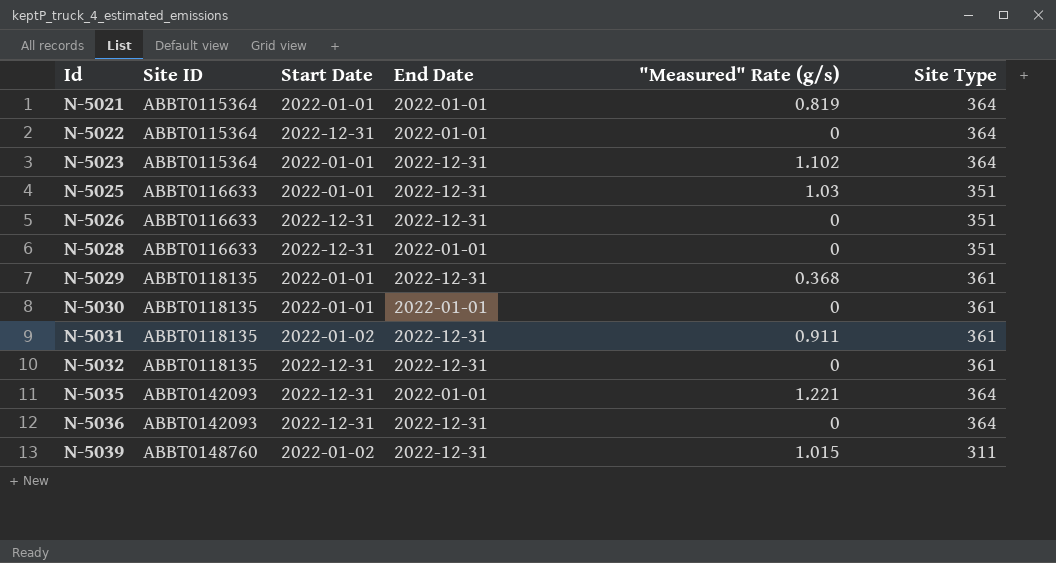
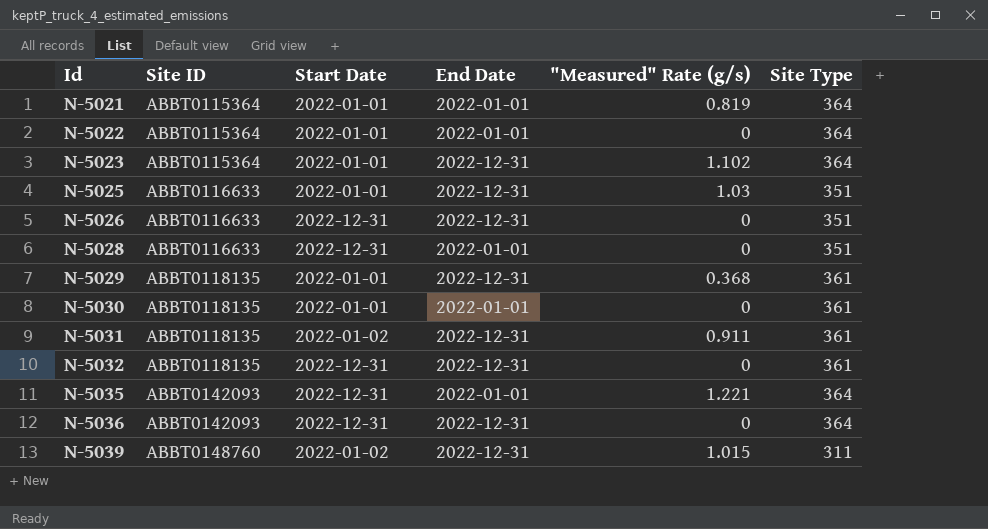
N-5022 | Start Date: 2022-12-31 -> 2022-01-01

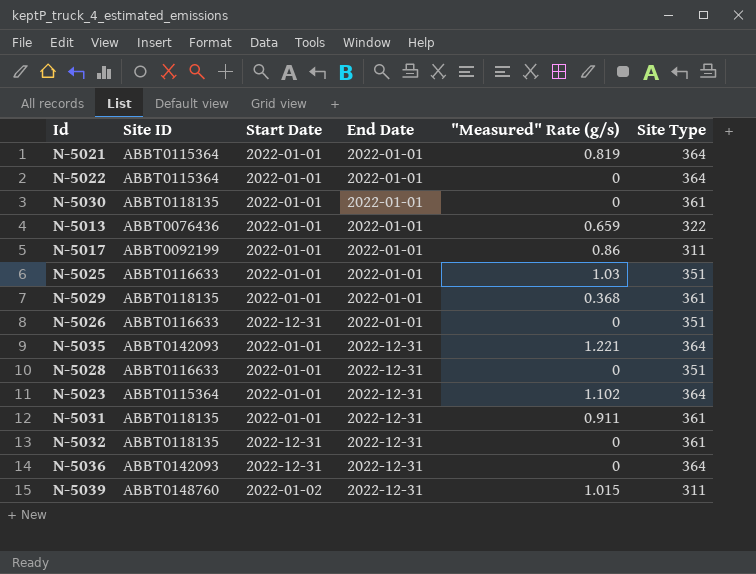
row order: Id ascending -> End Date ascending
row N-5013: none -> ABBT0076436 | 2022-01-01 | 2022-01-01 | 0.659 | 322
row N-5017: none -> ABBT0092199 | 2022-01-01 | 2022-01-01 | 0.86 | 311
N-5025 | End Date: 2022-12-31 -> 2022-01-01
N-5029 | End Date: 2022-12-31 -> 2022-01-01
N-5026 | End Date: 2022-12-31 -> 2022-01-01
N-5035 | Start Date: 2022-12-31 -> 2022-01-01
N-5035 | End Date: 2022-01-01 -> 2022-12-31
N-5028 | Start Date: 2022-12-31 -> 2022-01-01
N-5028 | End Date: 2022-01-01 -> 2022-12-31
N-5031 | Start Date: 2022-01-02 -> 2022-01-01

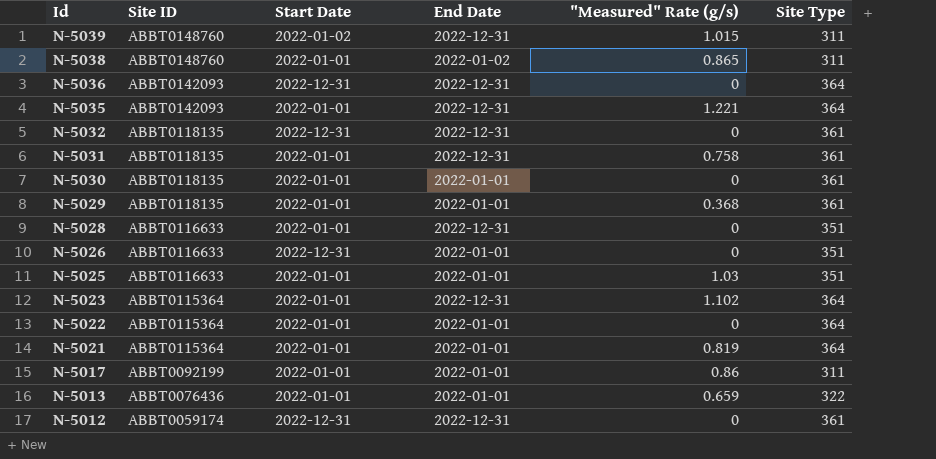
row order: End Date ascending -> Id descending
row N-5038: none -> ABBT0148760 | 2022-01-01 | 2022-01-02 | 0.865 | 311
N-5031 | "Measured" Rate (g/s): 0.911 -> 0.758
row N-5012: none -> ABBT0059174 | 2022-12-31 | 2022-12-31 | 0 | 361

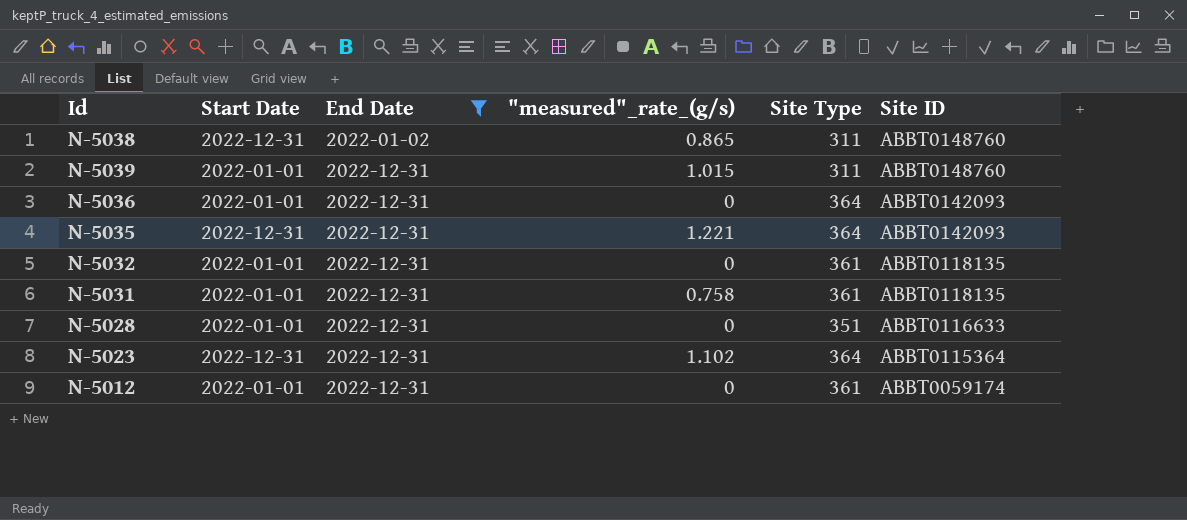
filter: none -> End Date != 2022-01-01
row order: Id descending -> End Date ascending
column name: "Measured" Rate (g/s) -> "measured"_rate_(g/s)
column Site ID | position: 2 -> 6
N-5038 | Start Date: 2022-01-01 -> 2022-12-31
N-5039 | Start Date: 2022-01-02 -> 2022-01-01
N-5036 | Start Date: 2022-12-31 -> 2022-01-01
N-5035 | Start Date: 2022-01-01 -> 2022-12-31
N-5032 | Start Date: 2022-12-31 -> 2022-01-01
N-5023 | Start Date: 2022-01-01 -> 2022-12-31
N-5012 | Start Date: 2022-12-31 -> 2022-01-01

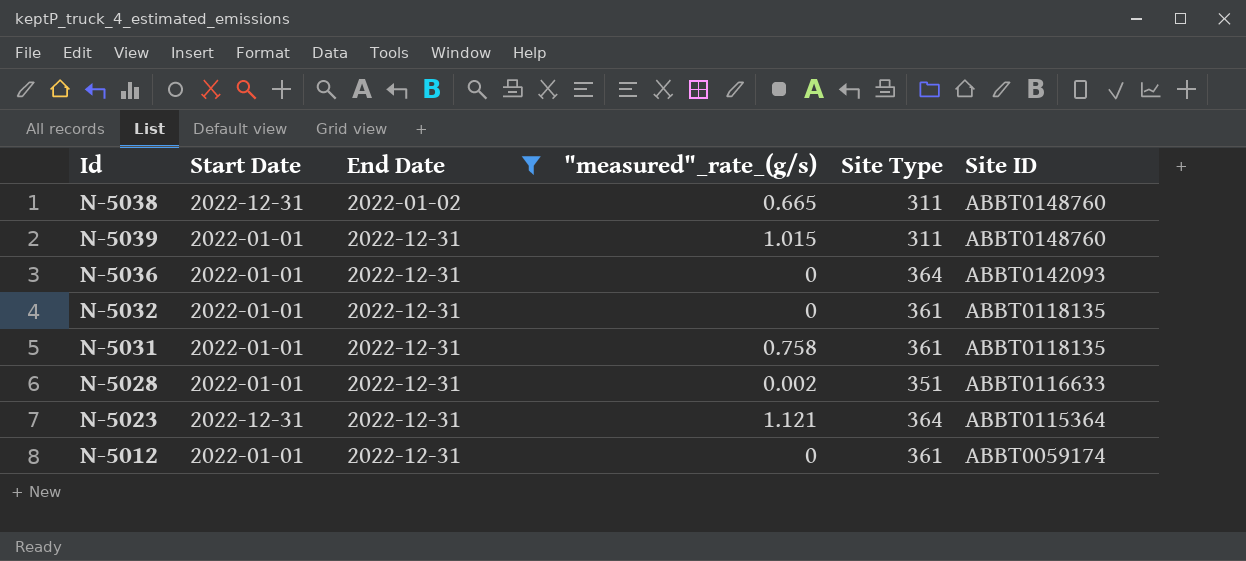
row N-5035: 2022-12-31 | 2022-12-31 | 1.221 | 364 | ABBT0142093 -> none
N-5038 | "measured"_rate_(g/s): 0.865 -> 0.665
N-5028 | "measured"_rate_(g/s): 0 -> 0.002
N-5023 | "measured"_rate_(g/s): 1.102 -> 1.121

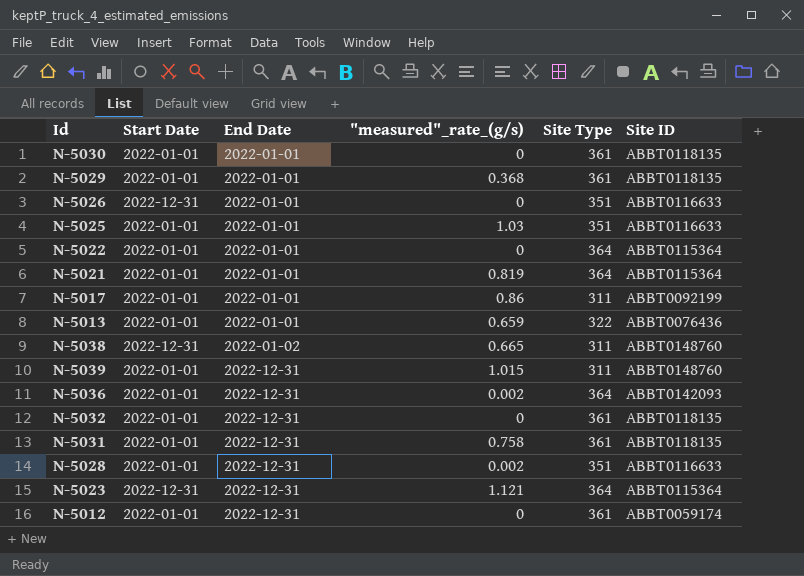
filter: End Date != 2022-01-01 -> none
N-5036 | "measured"_rate_(g/s): 0 -> 0.002

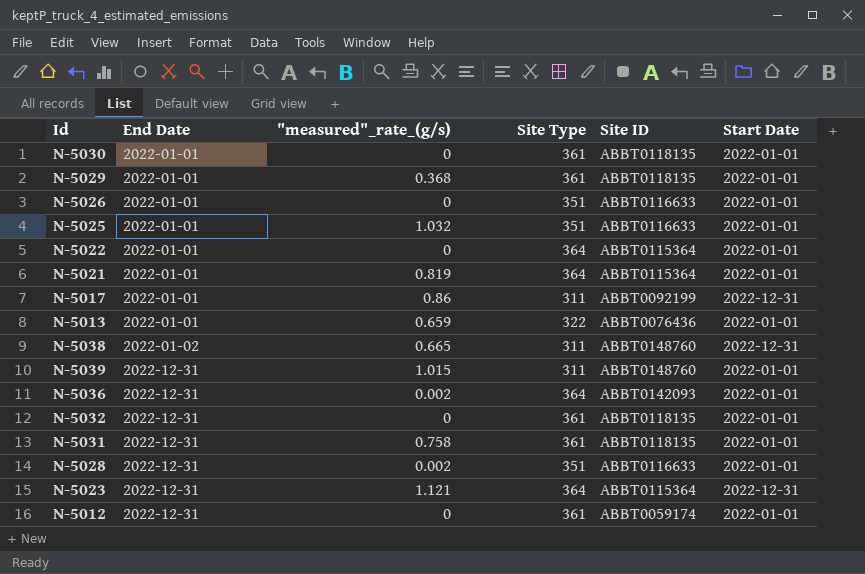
column Start Date | position: 2 -> 6
N-5026 | Start Date: 2022-12-31 -> 2022-01-01
N-5025 | "measured"_rate_(g/s): 1.03 -> 1.032
N-5017 | Start Date: 2022-01-01 -> 2022-12-31

